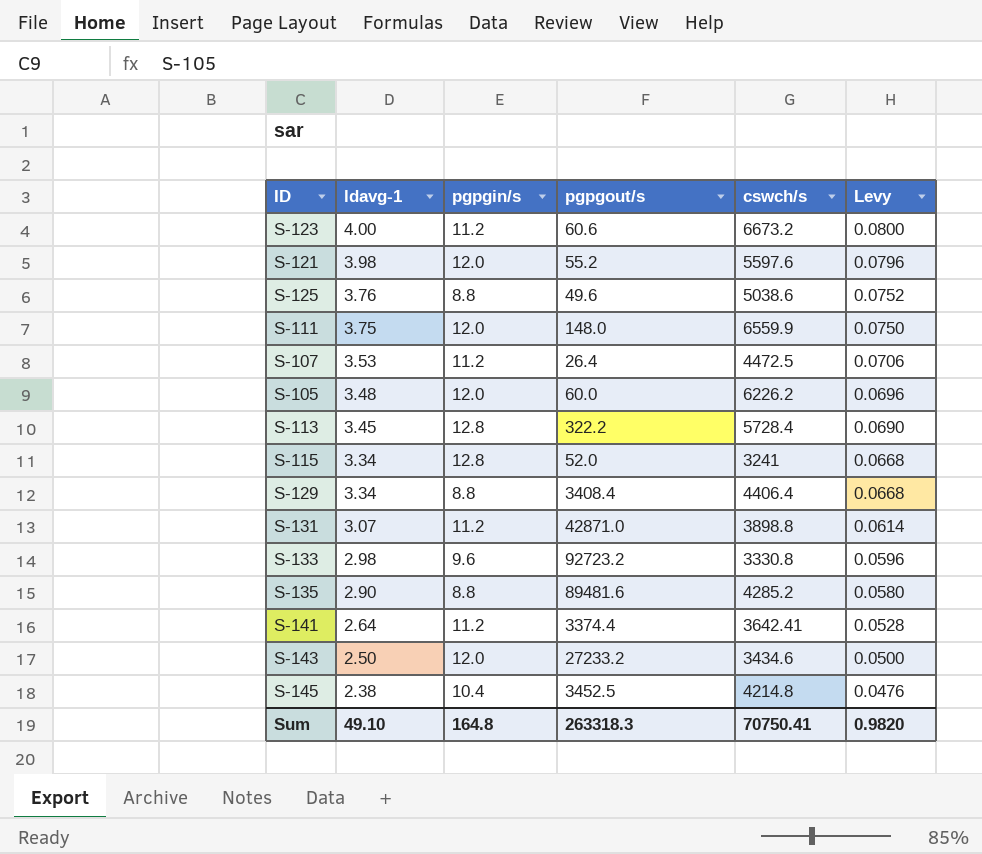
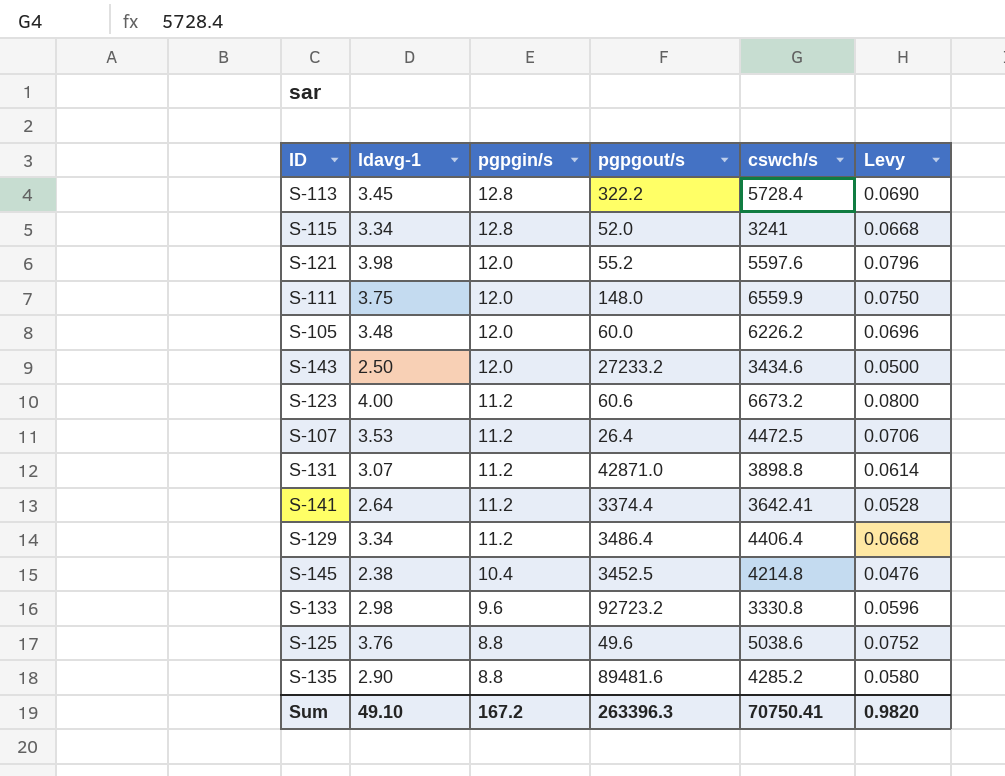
row order: ldavg-1 descending -> pgpgin/s descending
S-129 | pgpgin/s: 8.8 -> 11.2
S-129 | pgpgout/s: 3408.4 -> 3486.4
Sum | pgpgin/s: 164.8 -> 167.2
Sum | pgpgout/s: 263318.3 -> 263396.3

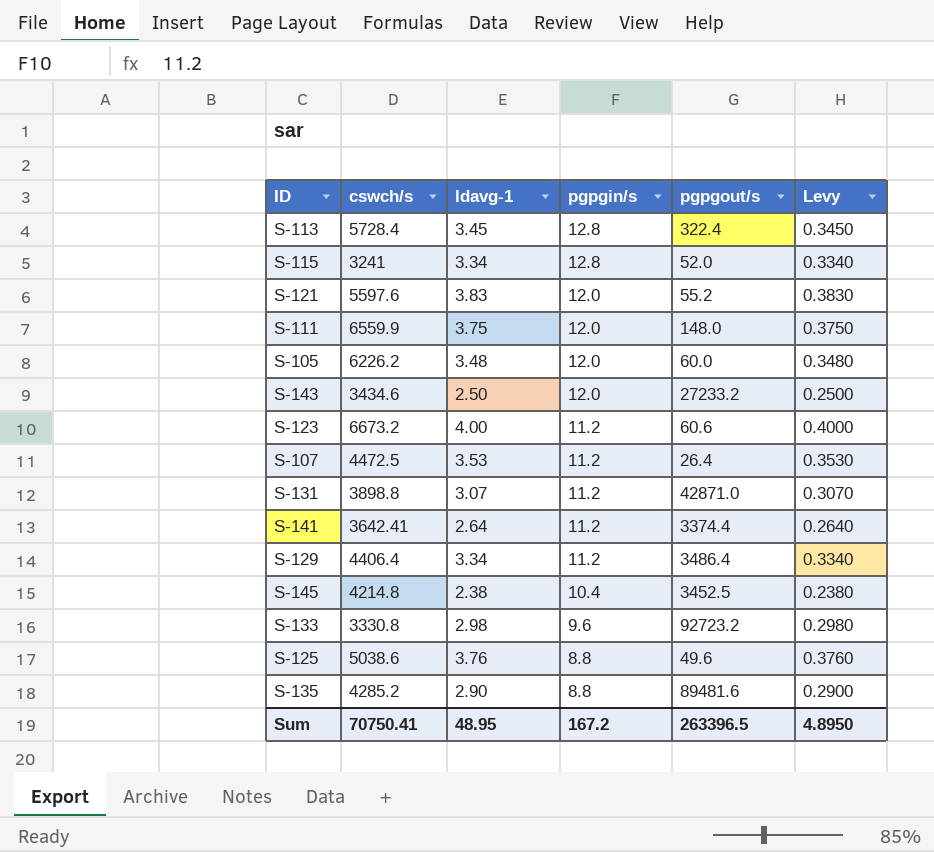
column cswch/s | position: 5 -> 2
column Levy | formula: [ldavg-1] * 0.02 -> [ldavg-1] * 0.1
S-113 | pgpgout/s: 322.2 -> 322.4
S-121 | ldavg-1: 3.98 -> 3.83
Sum | ldavg-1: 49.10 -> 48.95
Sum | pgpgout/s: 263396.3 -> 263396.5
Sum | Levy: 0.9820 -> 4.8950

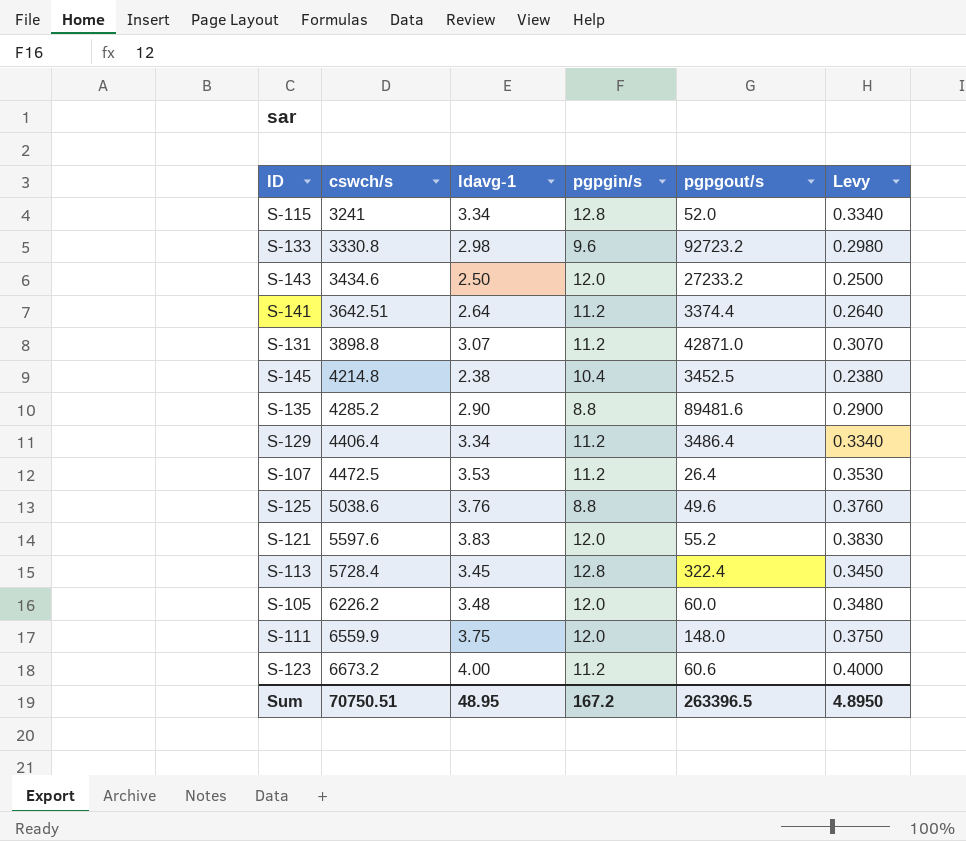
row order: pgpgin/s descending -> cswch/s ascending
S-141 | cswch/s: 3642.41 -> 3642.51
Sum | cswch/s: 70750.41 -> 70750.51

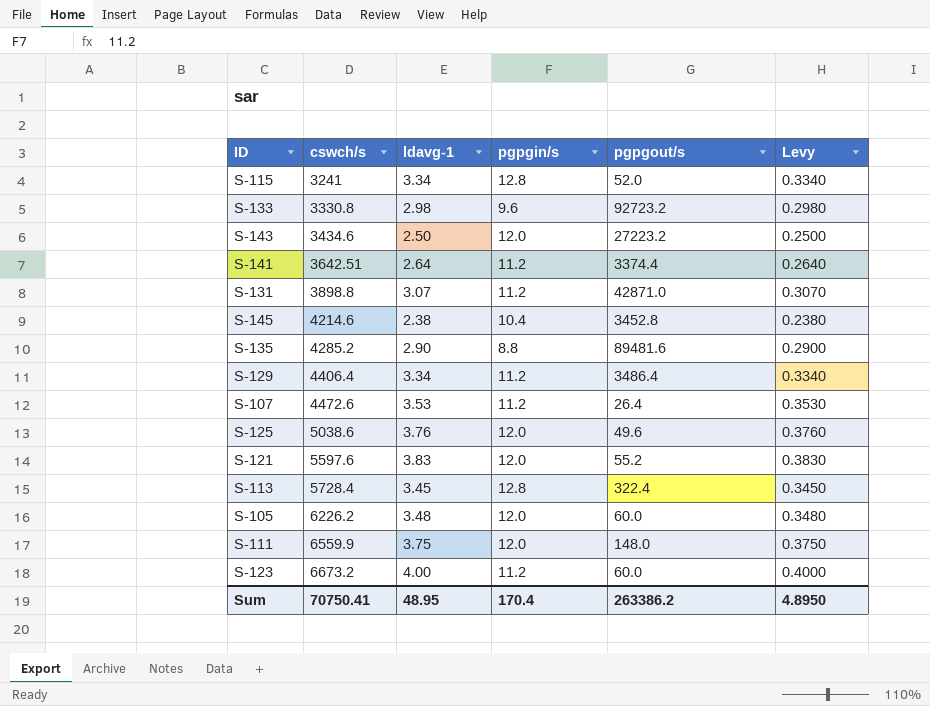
S-143 | pgpgout/s: 27233.2 -> 27223.2
S-145 | cswch/s: 4214.8 -> 4214.6
S-145 | pgpgout/s: 3452.5 -> 3452.8
S-107 | cswch/s: 4472.5 -> 4472.6
S-125 | pgpgin/s: 8.8 -> 12.0
S-123 | pgpgout/s: 60.6 -> 60.0
Sum | cswch/s: 70750.51 -> 70750.41
Sum | pgpgin/s: 167.2 -> 170.4
Sum | pgpgout/s: 263396.5 -> 263386.2

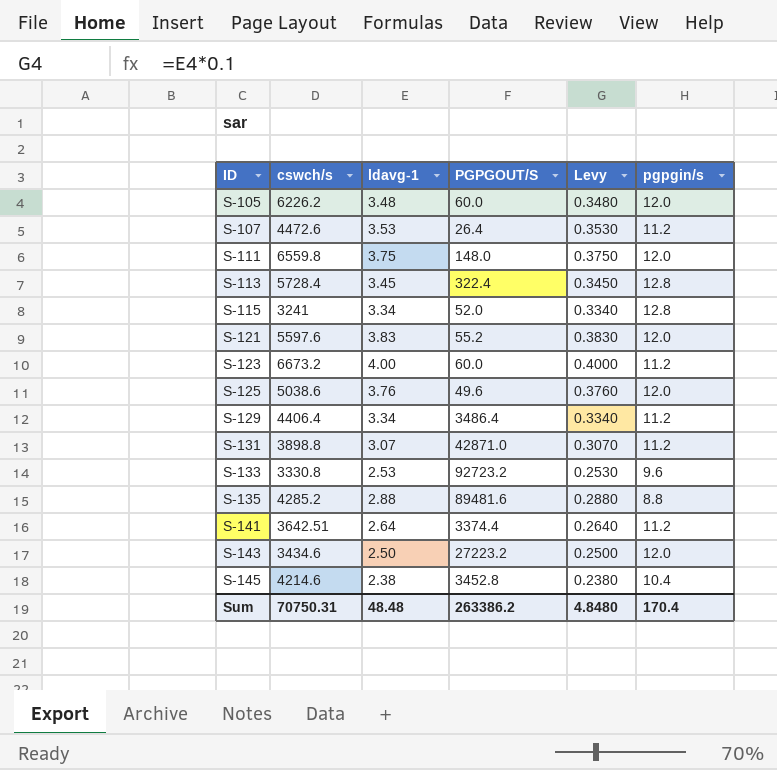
row order: cswch/s ascending -> ID ascending
column name: pgpgout/s -> PGPGOUT/S
column pgpgin/s | position: 4 -> 6
S-111 | cswch/s: 6559.9 -> 6559.8
S-133 | ldavg-1: 2.98 -> 2.53
S-133 | Levy: 0.2980 -> 0.2530
S-135 | ldavg-1: 2.90 -> 2.88
S-135 | Levy: 0.2900 -> 0.2880
Sum | cswch/s: 70750.41 -> 70750.31
Sum | ldavg-1: 48.95 -> 48.48
Sum | Levy: 4.8950 -> 4.8480

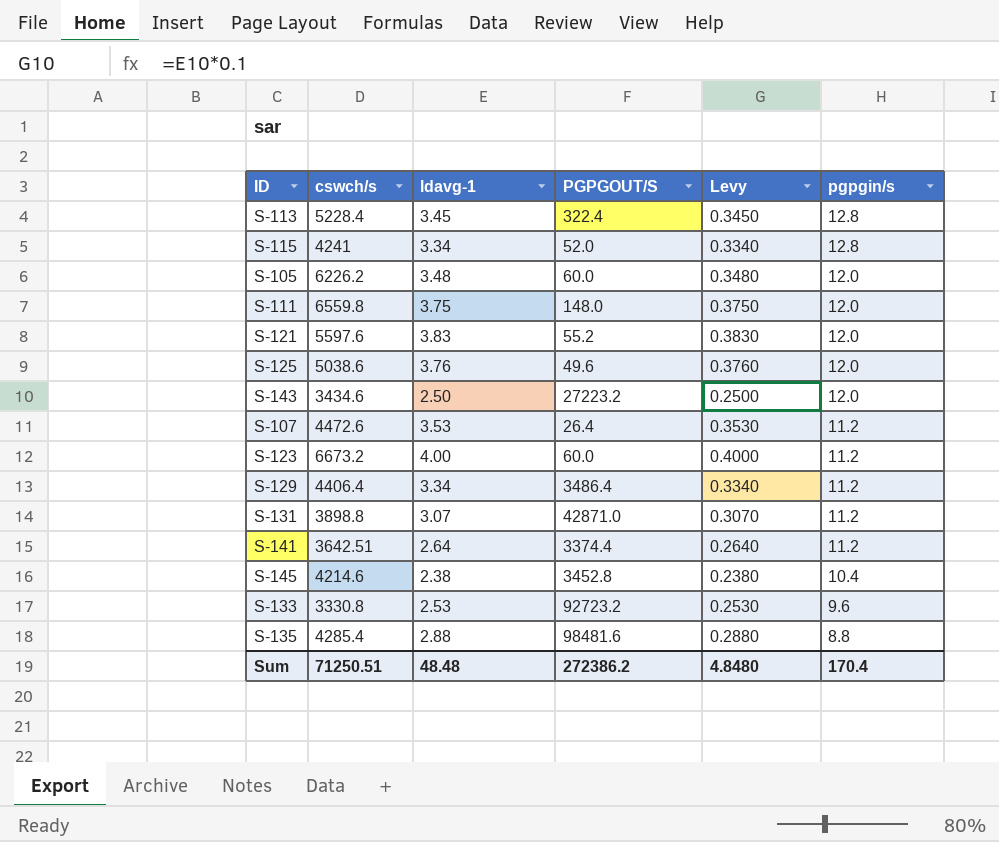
row order: ID ascending -> pgpgin/s descending
S-113 | cswch/s: 5728.4 -> 5228.4
S-115 | cswch/s: 3241 -> 4241
S-135 | cswch/s: 4285.2 -> 4285.4
S-135 | PGPGOUT/S: 89481.6 -> 98481.6
Sum | cswch/s: 70750.31 -> 71250.51
Sum | PGPGOUT/S: 263386.2 -> 272386.2

